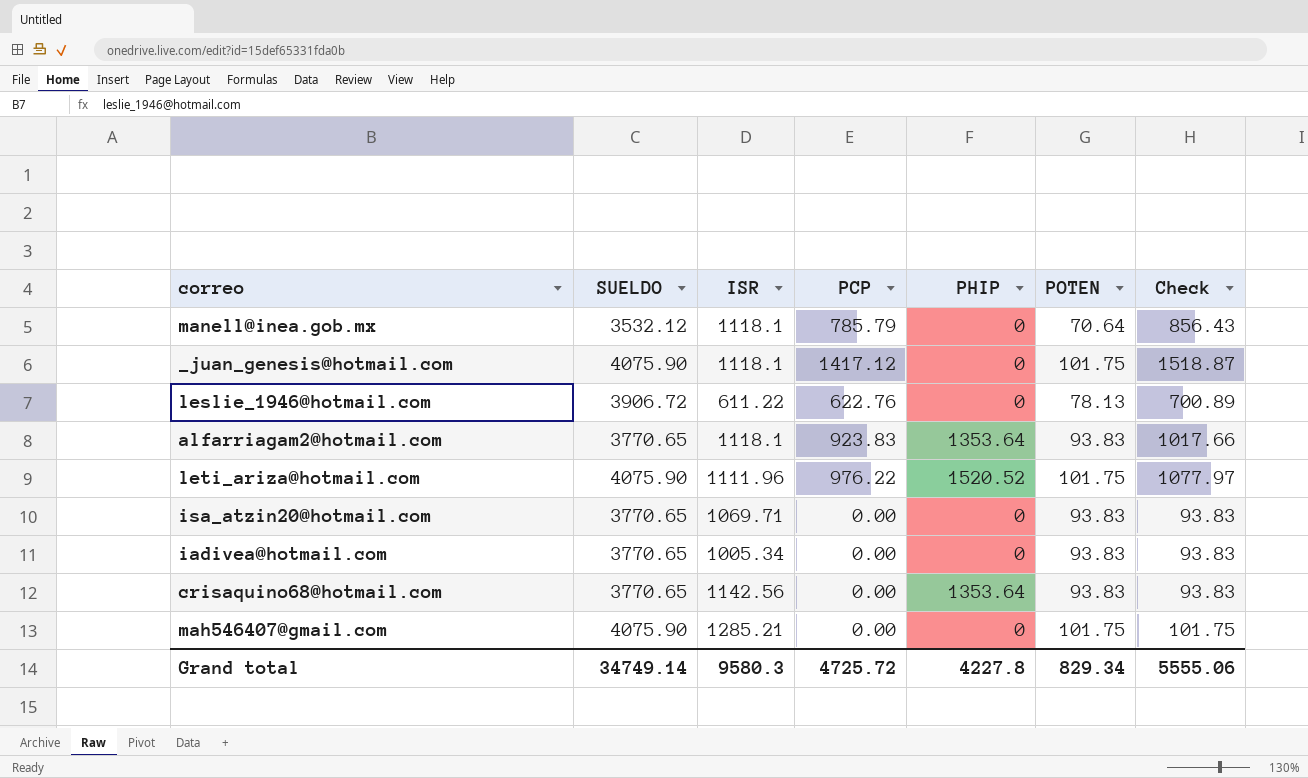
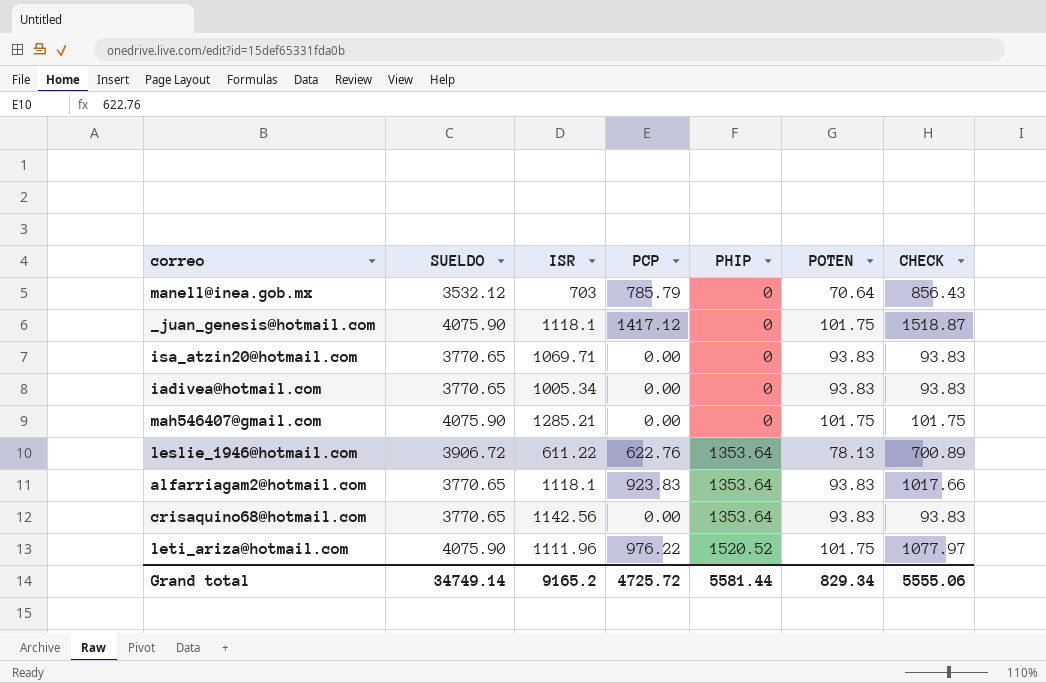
row order: none -> PHIP ascending
column name: Check -> CHECK
manell@inea.gob.mx | ISR: 1118.1 -> 703
leslie_1946@hotmail.com | PHIP: 0 -> 1353.64
Grand total | ISR: 9580.3 -> 9165.2
Grand total | PHIP: 4227.8 -> 5581.44

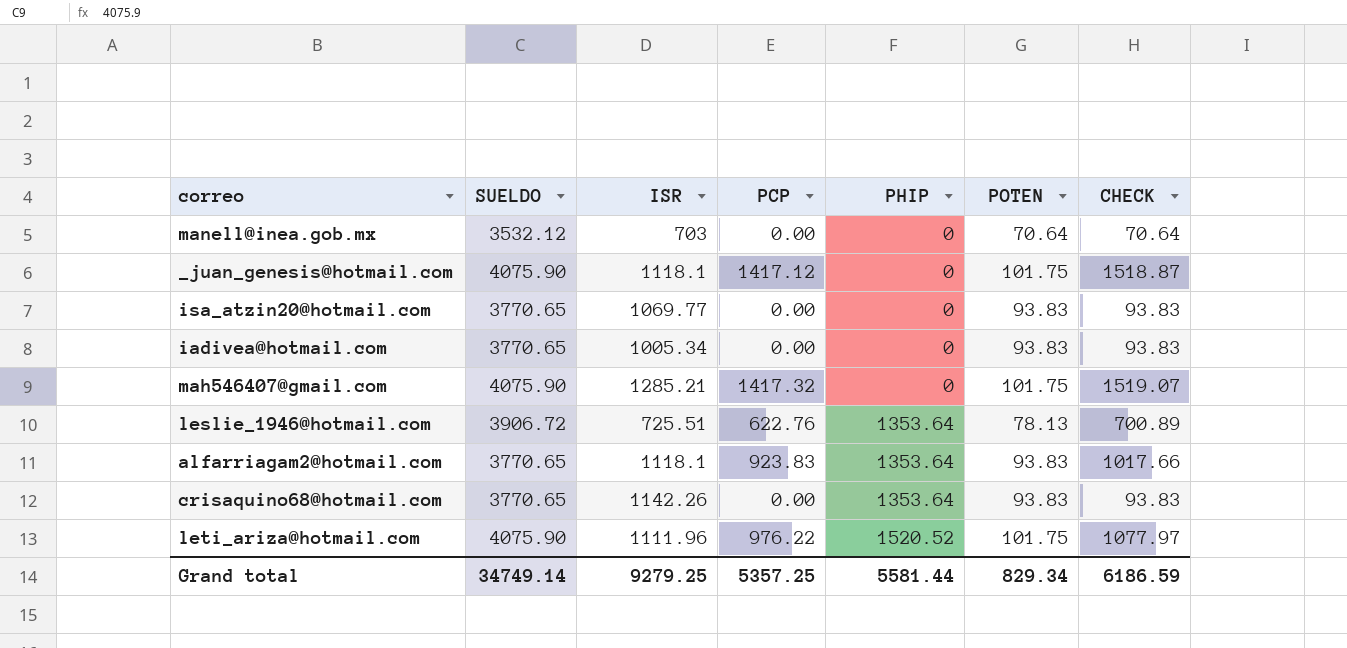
manell@inea.gob.mx | PCP: 785.79 -> 0.00
manell@inea.gob.mx | CHECK: 856.43 -> 70.64
isa_atzin20@hotmail.com | ISR: 1069.71 -> 1069.77
mah546407@gmail.com | PCP: 0.00 -> 1417.32
mah546407@gmail.com | CHECK: 101.75 -> 1519.07
leslie_1946@hotmail.com | ISR: 611.22 -> 725.51
crisaquino68@hotmail.com | ISR: 1142.56 -> 1142.26
Grand total | ISR: 9165.2 -> 9279.25
Grand total | PCP: 4725.72 -> 5357.25
Grand total | CHECK: 5555.06 -> 6186.59

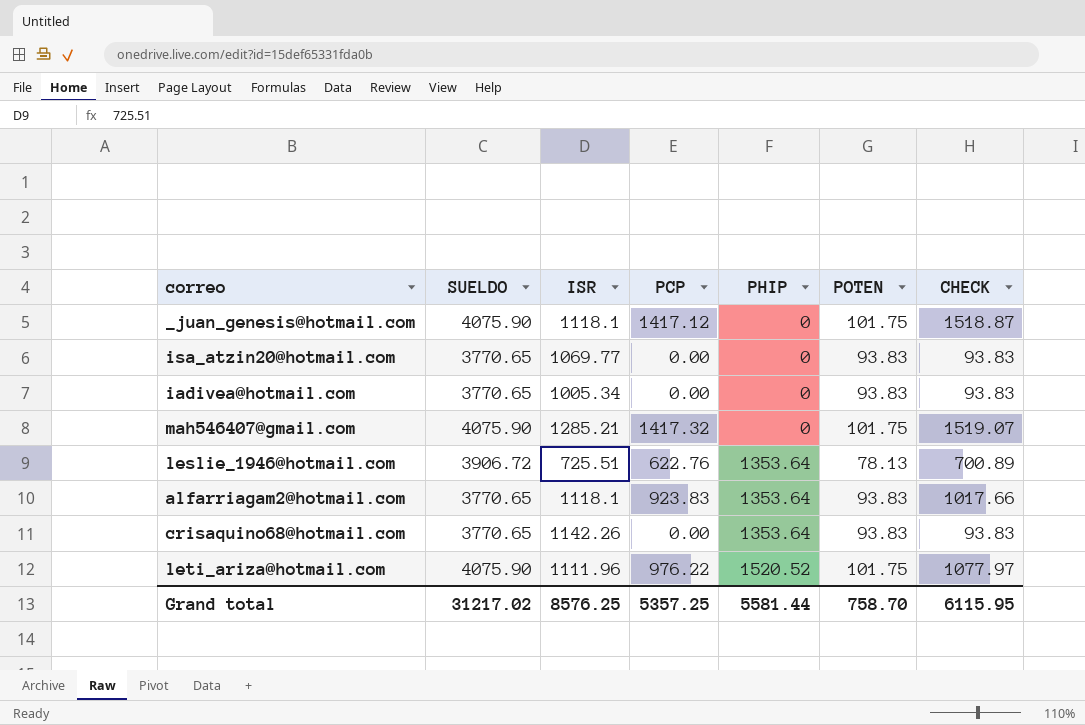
row manell@inea.gob.mx: 3532.12 | 703 | 0.00 | 0 | 70.64 | 70.64 -> none
Grand total | SUELDO: 34749.14 -> 31217.02
Grand total | ISR: 9279.25 -> 8576.25
Grand total | POTEN: 829.34 -> 758.70
Grand total | CHECK: 6186.59 -> 6115.95

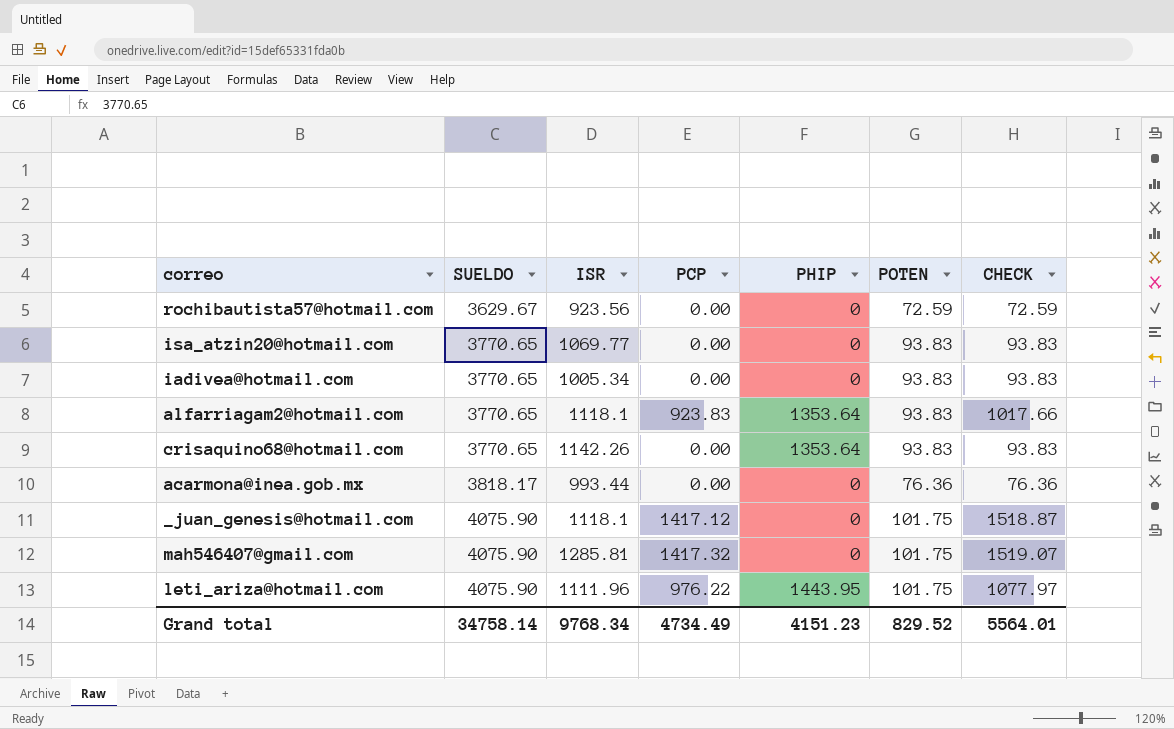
row order: PHIP ascending -> SUELDO ascending
row leslie_1946@hotmail.com: 3906.72 | 725.51 | 622.76 | 1353.64 | 78.13 | 700.89 -> none
row rochibautista57@hotmail.com: none -> 3629.67 | 923.56 | 0.00 | 0 | 72.59 | 72.59
row acarmona@inea.gob.mx: none -> 3818.17 | 993.44 | 0.00 | 0 | 76.36 | 76.36
mah546407@gmail.com | ISR: 1285.21 -> 1285.81
leti_ariza@hotmail.com | PHIP: 1520.52 -> 1443.95
Grand total | SUELDO: 31217.02 -> 34758.14
Grand total | ISR: 8576.25 -> 9768.34
Grand total | PCP: 5357.25 -> 4734.49
Grand total | PHIP: 5581.44 -> 4151.23
Grand total | POTEN: 758.70 -> 829.52
Grand total | CHECK: 6115.95 -> 5564.01

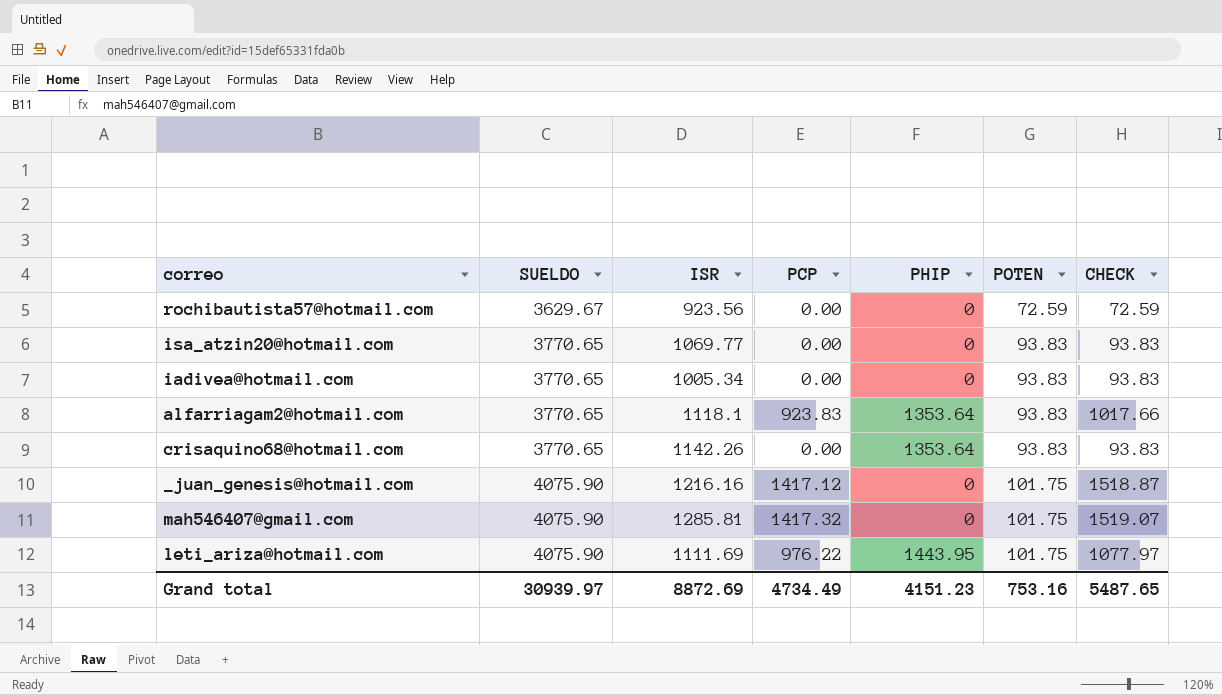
row acarmona@inea.gob.mx: 3818.17 | 993.44 | 0.00 | 0 | 76.36 | 76.36 -> none
_juan_genesis@hotmail.com | ISR: 1118.1 -> 1216.16
leti_ariza@hotmail.com | ISR: 1111.96 -> 1111.69
Grand total | SUELDO: 34758.14 -> 30939.97
Grand total | ISR: 9768.34 -> 8872.69
Grand total | POTEN: 829.52 -> 753.16
Grand total | CHECK: 5564.01 -> 5487.65

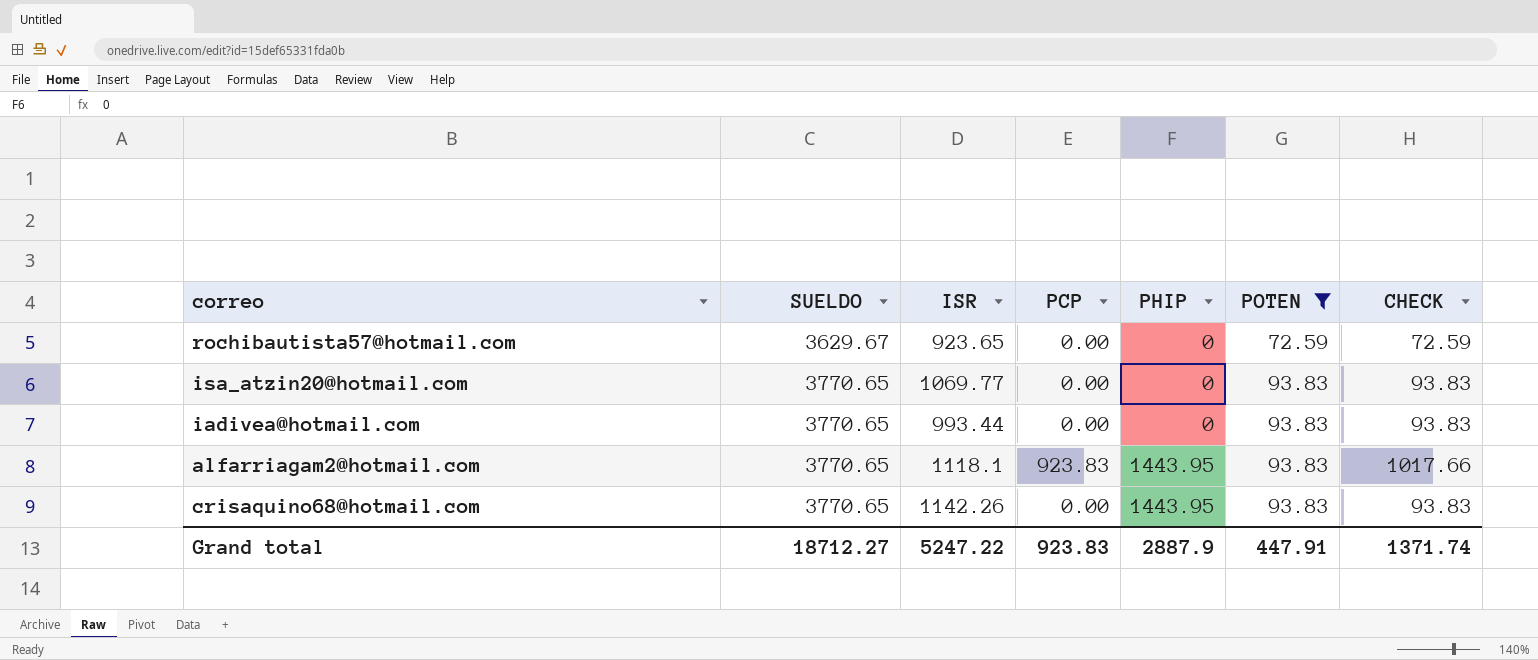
filter: none -> POTEN != 101.75
rochibautista57@hotmail.com | ISR: 923.56 -> 923.65
iadivea@hotmail.com | ISR: 1005.34 -> 993.44
alfarriagam2@hotmail.com | PHIP: 1353.64 -> 1443.95
crisaquino68@hotmail.com | PHIP: 1353.64 -> 1443.95
Grand total | SUELDO: 30939.97 -> 18712.27
Grand total | ISR: 8872.69 -> 5247.22
Grand total | PCP: 4734.49 -> 923.83
Grand total | PHIP: 4151.23 -> 2887.9
Grand total | POTEN: 753.16 -> 447.91
Grand total | CHECK: 5487.65 -> 1371.74

